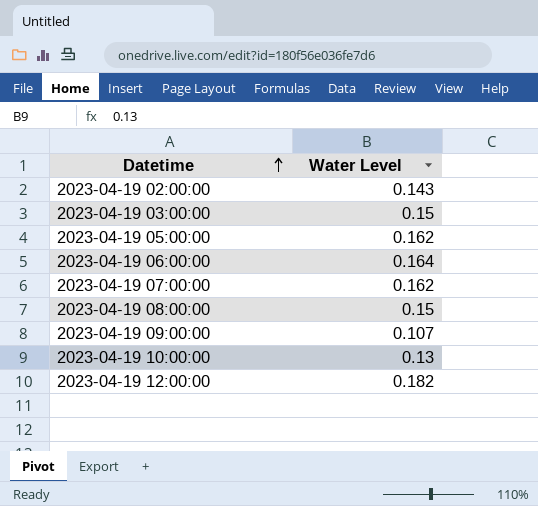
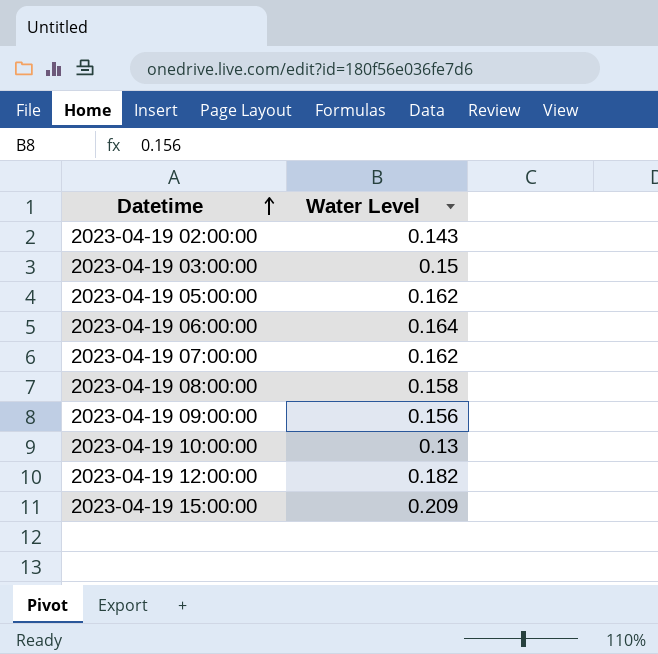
2023-04-19 08:00:00 | Water Level: 0.15 -> 0.158
2023-04-19 09:00:00 | Water Level: 0.107 -> 0.156
row 2023-04-19 15:00:00: none -> 0.209

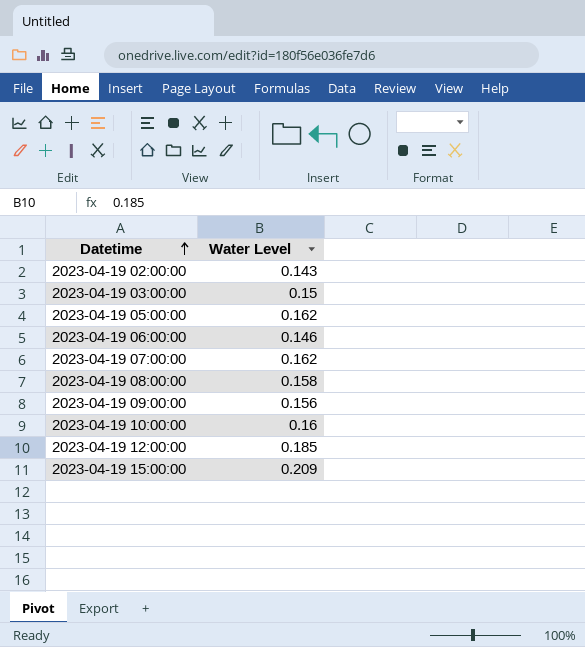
2023-04-19 06:00:00 | Water Level: 0.164 -> 0.146
2023-04-19 10:00:00 | Water Level: 0.13 -> 0.16
2023-04-19 12:00:00 | Water Level: 0.182 -> 0.185

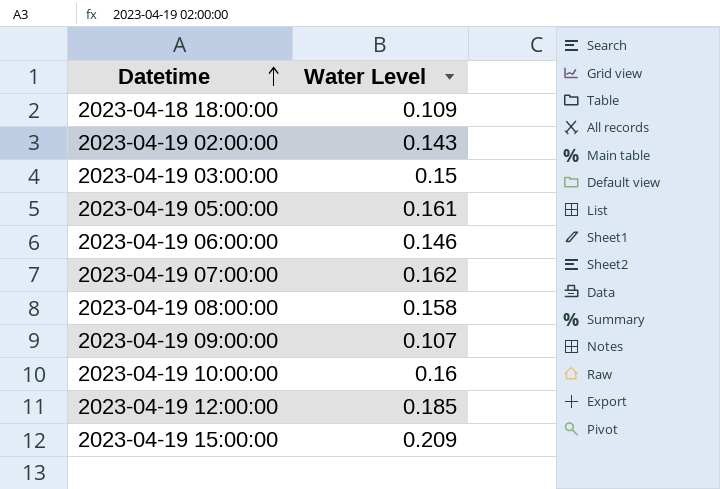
row 2023-04-18 18:00:00: none -> 0.109
2023-04-19 05:00:00 | Water Level: 0.162 -> 0.161
2023-04-19 09:00:00 | Water Level: 0.156 -> 0.107

